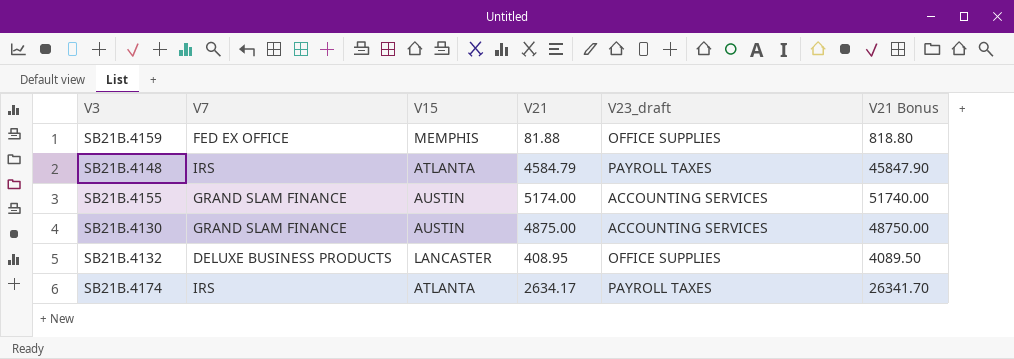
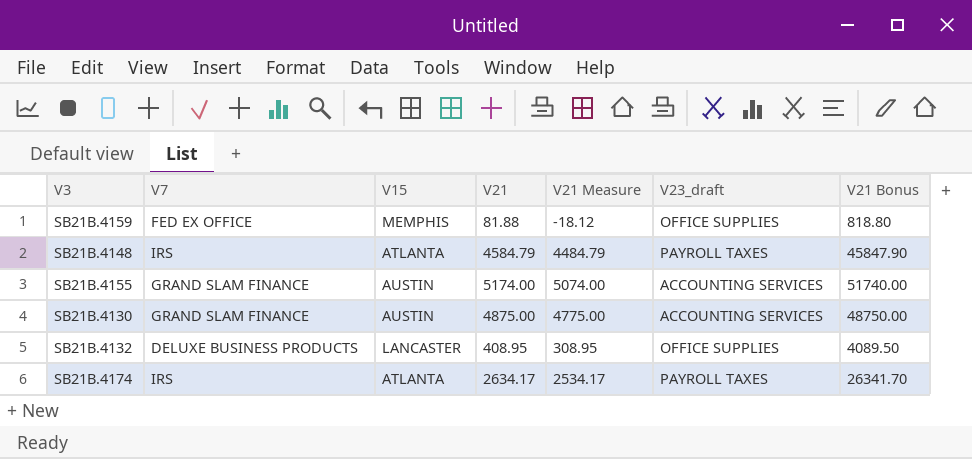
column V21 Measure | formula: none -> [V21] - 100

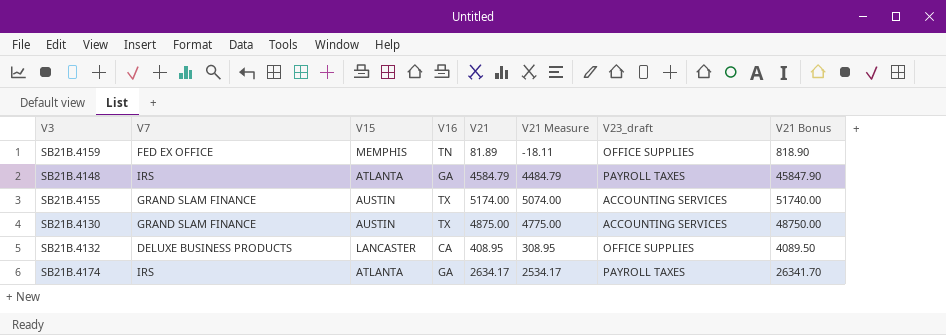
column V16 | position: none -> 4
SB21B.4159 | V21: 81.88 -> 81.89
SB21B.4159 | V21 Measure: -18.12 -> -18.11
SB21B.4159 | V21 Bonus: 818.80 -> 818.90

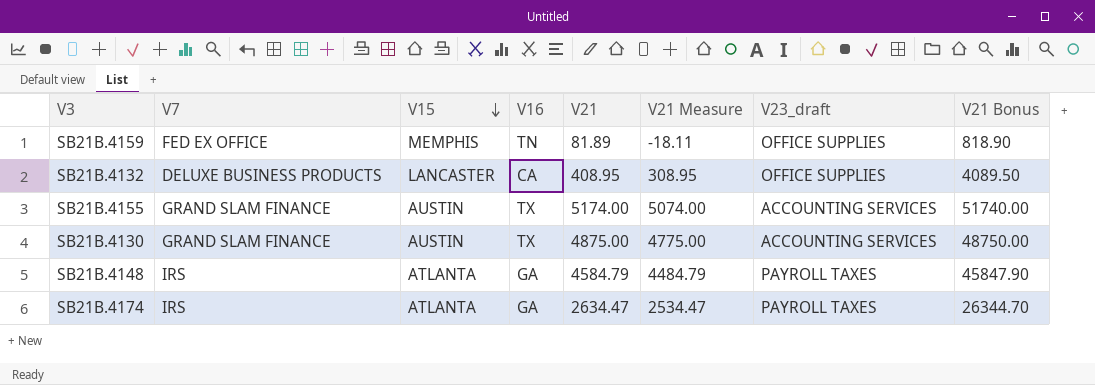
row order: none -> V15 descending
SB21B.4174 | V21: 2634.17 -> 2634.47
SB21B.4174 | V21 Measure: 2534.17 -> 2534.47
SB21B.4174 | V21 Bonus: 26341.70 -> 26344.70

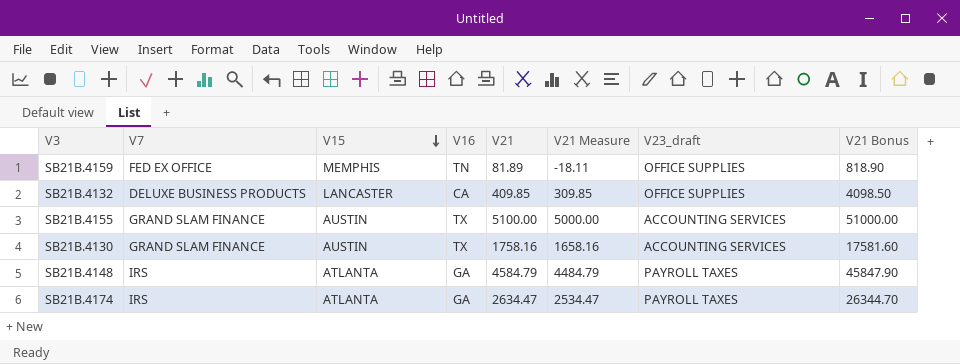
SB21B.4132 | V21: 408.95 -> 409.85
SB21B.4132 | V21 Measure: 308.95 -> 309.85
SB21B.4132 | V21 Bonus: 4089.50 -> 4098.50
SB21B.4155 | V21: 5174.00 -> 5100.00
SB21B.4155 | V21 Measure: 5074.00 -> 5000.00
SB21B.4155 | V21 Bonus: 51740.00 -> 51000.00
SB21B.4130 | V21: 4875.00 -> 1758.16
SB21B.4130 | V21 Measure: 4775.00 -> 1658.16
SB21B.4130 | V21 Bonus: 48750.00 -> 17581.60

